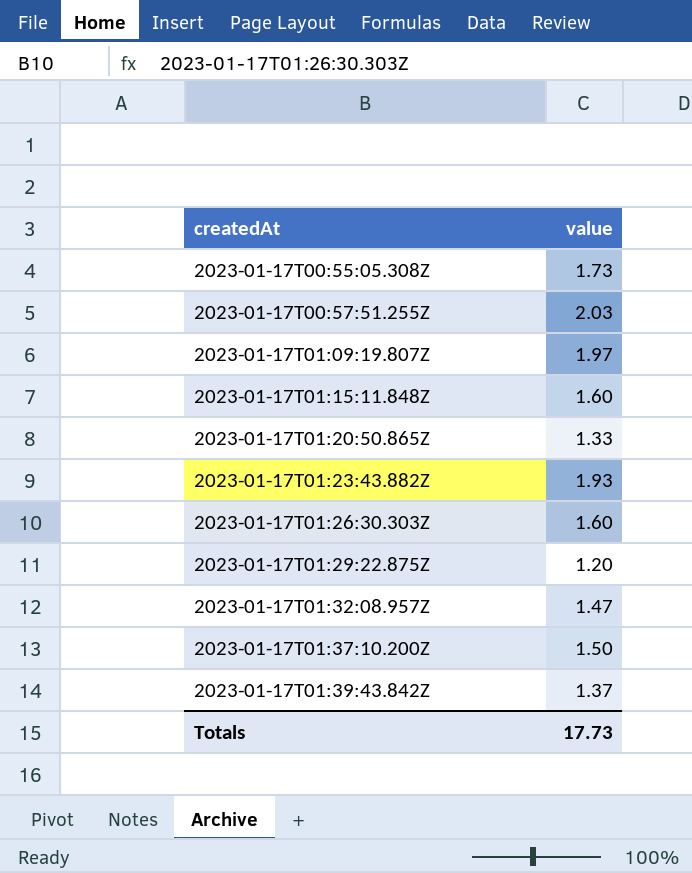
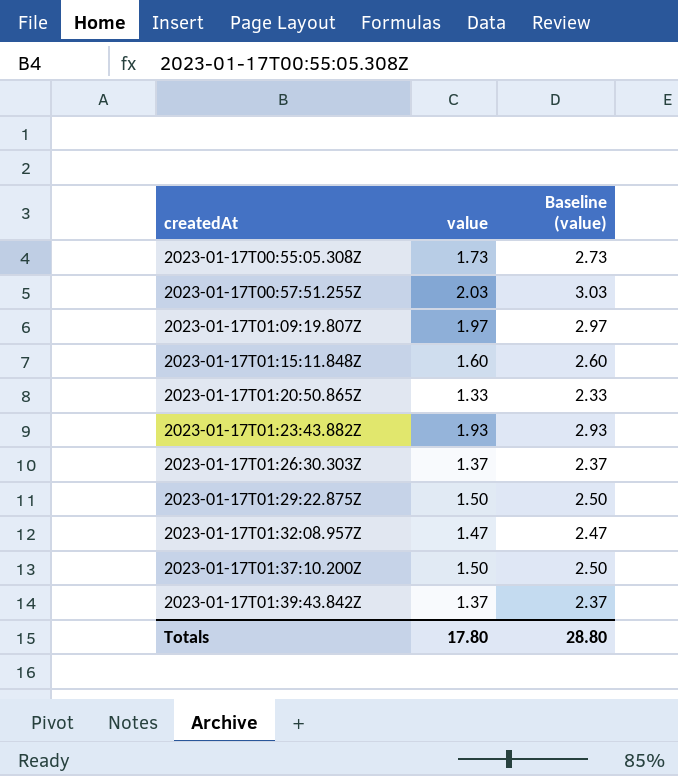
column Baseline (value) | formula: none -> [value] + 1
2023-01-17T01:26:30.303Z | value: 1.60 -> 1.37
2023-01-17T01:29:22.875Z | value: 1.20 -> 1.50
Totals | value: 17.73 -> 17.80

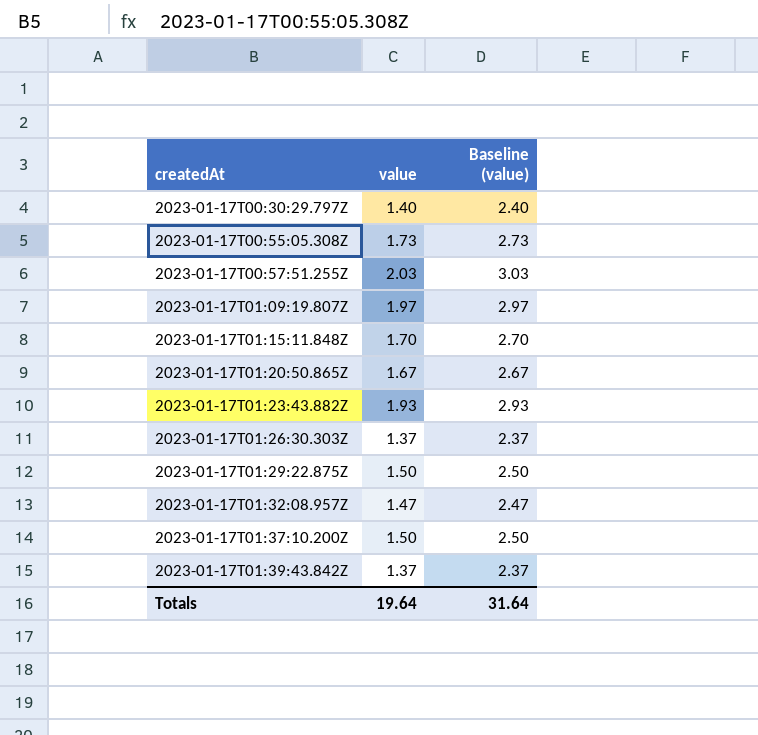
row 2023-01-17T00:30:29.797Z: none -> 1.40 | 2.40
2023-01-17T01:15:11.848Z | value: 1.60 -> 1.70
2023-01-17T01:15:11.848Z | Baseline (value): 2.60 -> 2.70
2023-01-17T01:20:50.865Z | value: 1.33 -> 1.67
2023-01-17T01:20:50.865Z | Baseline (value): 2.33 -> 2.67
Totals | value: 17.80 -> 19.64
Totals | Baseline (value): 28.80 -> 31.64

